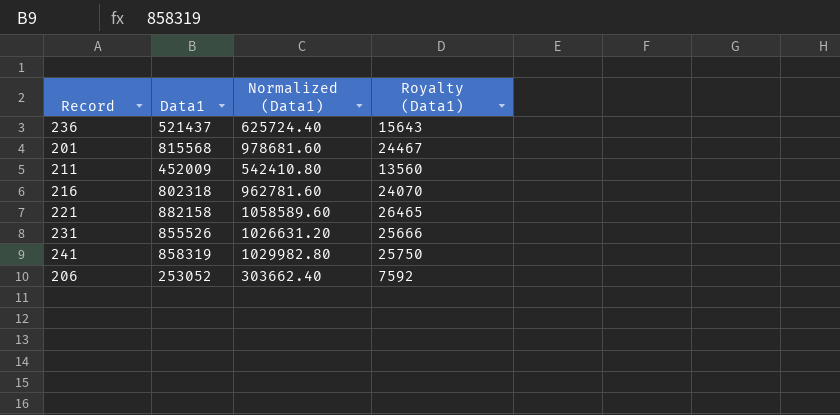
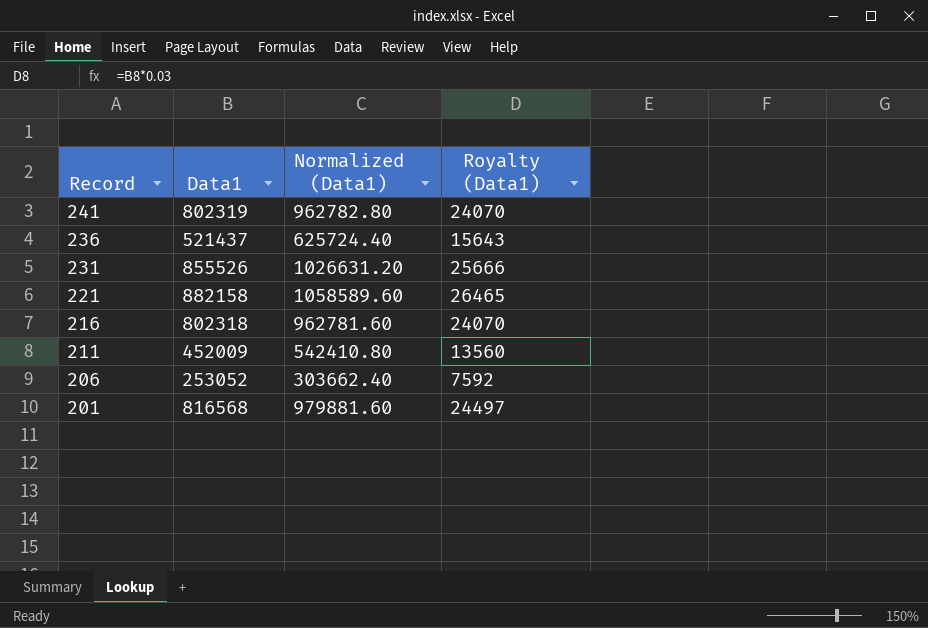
row order: none -> Record descending
241 | Data1: 858319 -> 802319
241 | Normalized (Data1): 1029982.80 -> 962782.80
241 | Royalty (Data1): 25750 -> 24070
201 | Data1: 815568 -> 816568
201 | Normalized (Data1): 978681.60 -> 979881.60
201 | Royalty (Data1): 24467 -> 24497

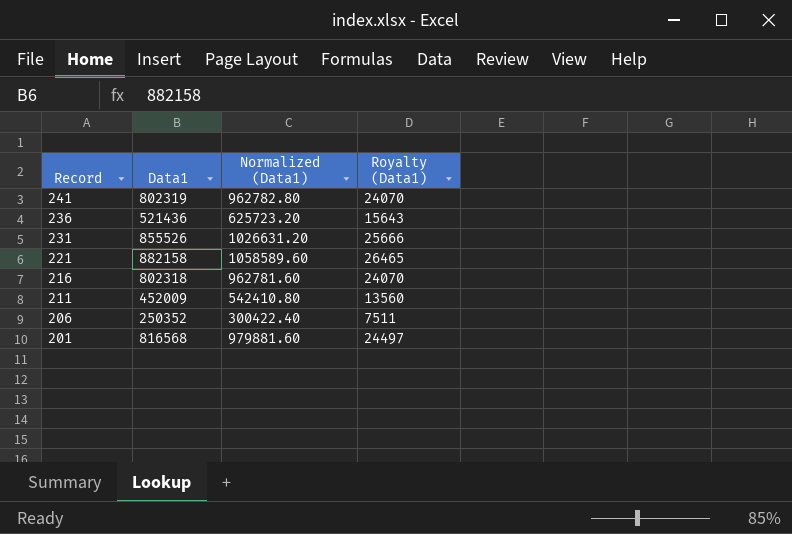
236 | Data1: 521437 -> 521436
236 | Normalized (Data1): 625724.40 -> 625723.20
206 | Data1: 253052 -> 250352
206 | Normalized (Data1): 303662.40 -> 300422.40
206 | Royalty (Data1): 7592 -> 7511

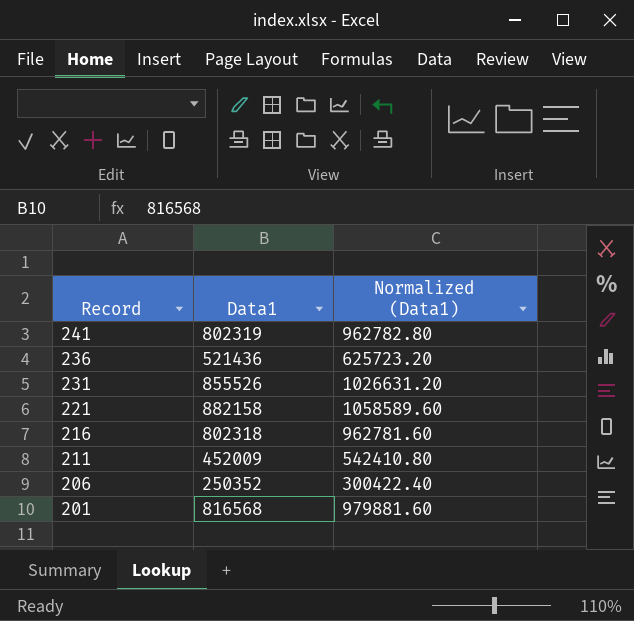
column Royalty (Data1) | formula: [Data1] * 0.03 -> none

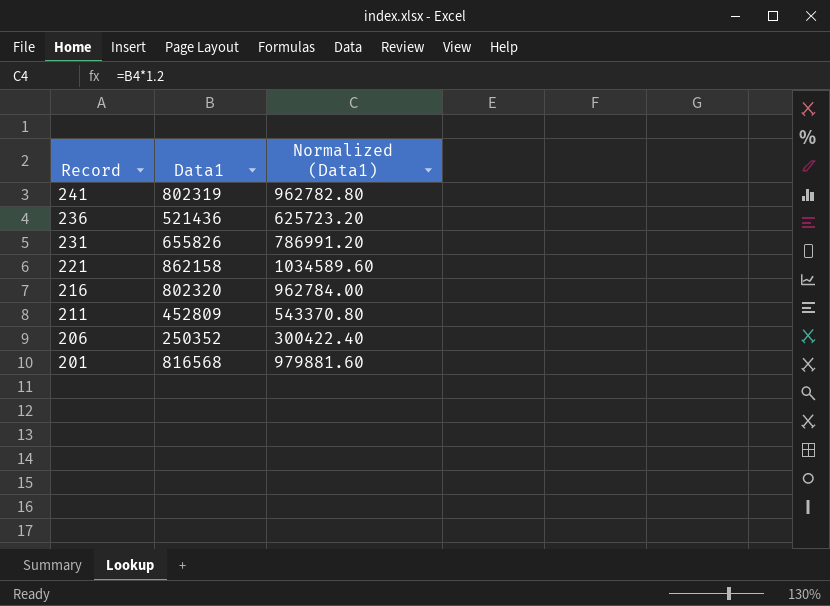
231 | Data1: 855526 -> 655826
231 | Normalized (Data1): 1026631.20 -> 786991.20
221 | Data1: 882158 -> 862158
221 | Normalized (Data1): 1058589.60 -> 1034589.60
216 | Data1: 802318 -> 802320
216 | Normalized (Data1): 962781.60 -> 962784.00
211 | Data1: 452009 -> 452809
211 | Normalized (Data1): 542410.80 -> 543370.80

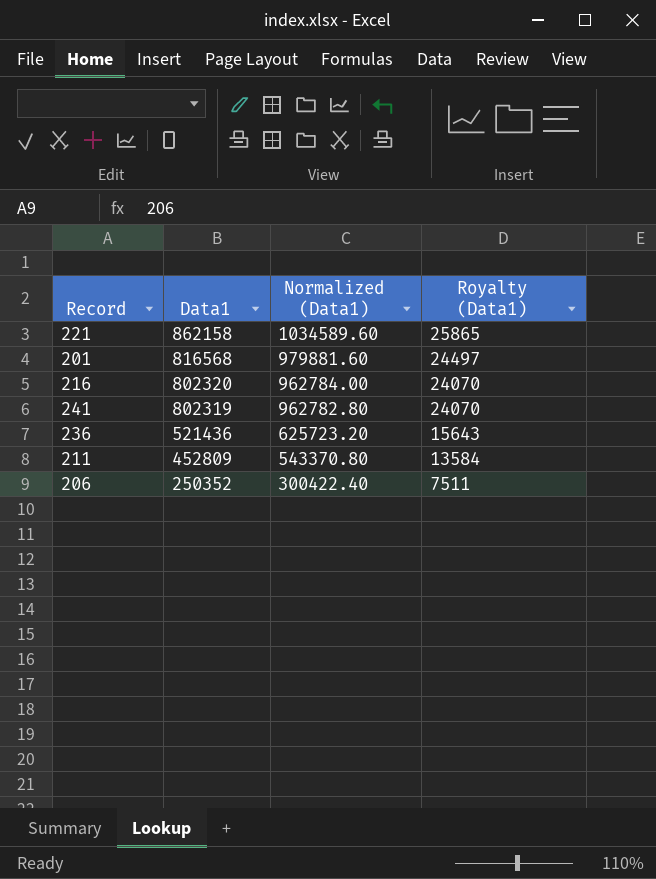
row order: Record descending -> Data1 descending
column Royalty (Data1) | formula: none -> [Data1] * 0.03
row 231: 655826 | 786991.20 -> none

